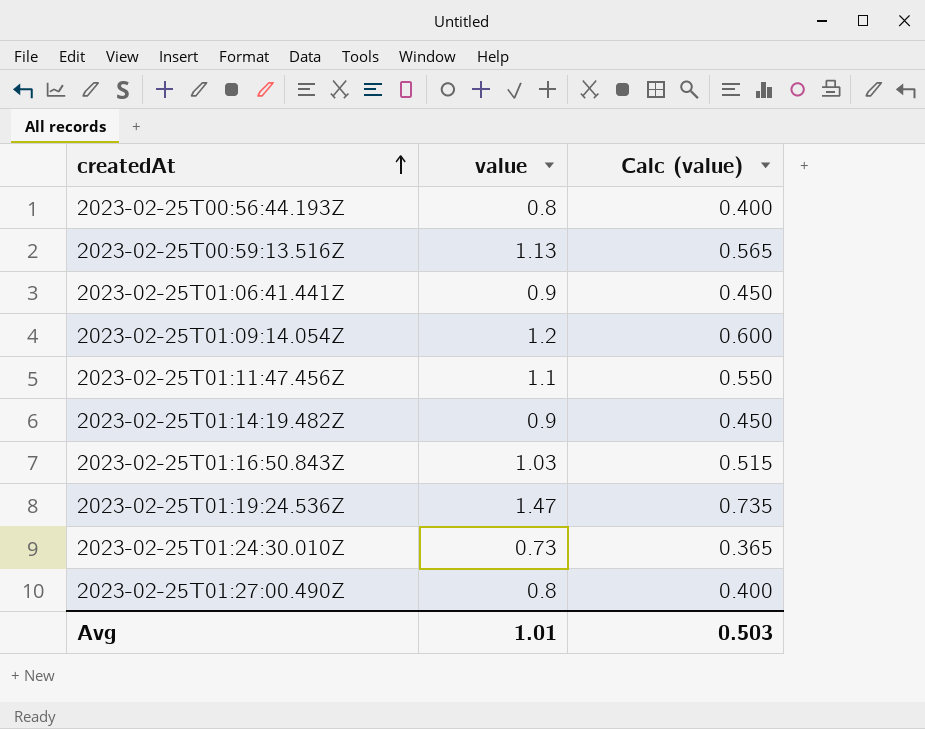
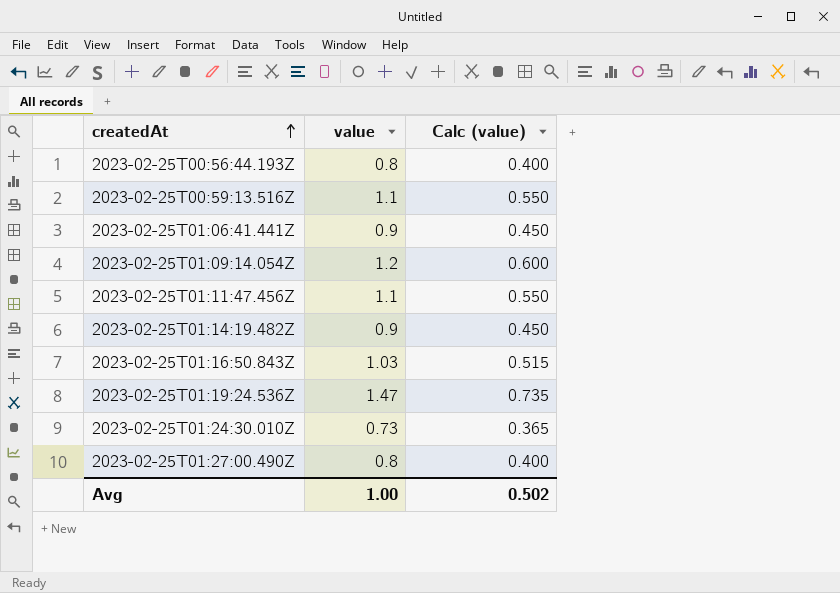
2023-02-25T00:59:13.516Z | value: 1.13 -> 1.1
2023-02-25T00:59:13.516Z | Calc (value): 0.565 -> 0.550
Avg | value: 1.01 -> 1.00
Avg | Calc (value): 0.503 -> 0.502

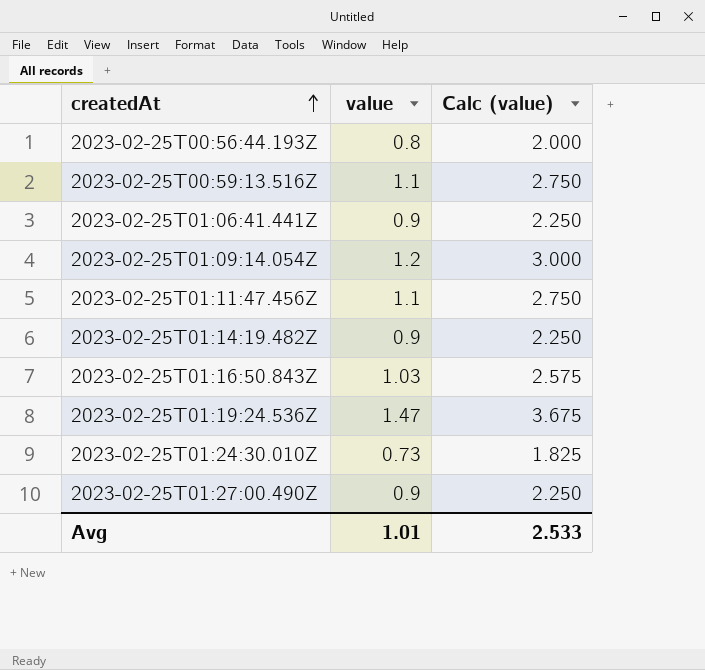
column Calc (value) | formula: [value] * 0.5 -> [value] * 2.5
2023-02-25T01:27:00.490Z | value: 0.8 -> 0.9
Avg | value: 1.00 -> 1.01
Avg | Calc (value): 0.502 -> 2.533

